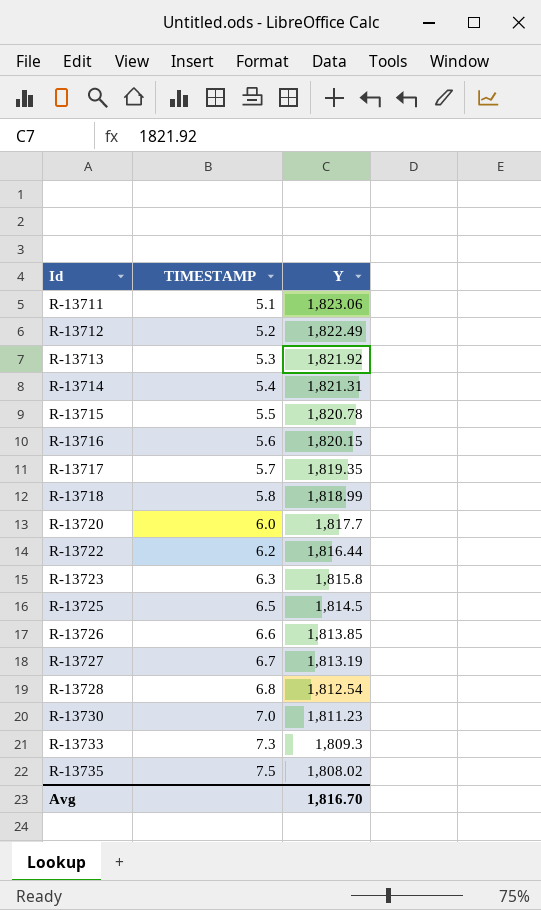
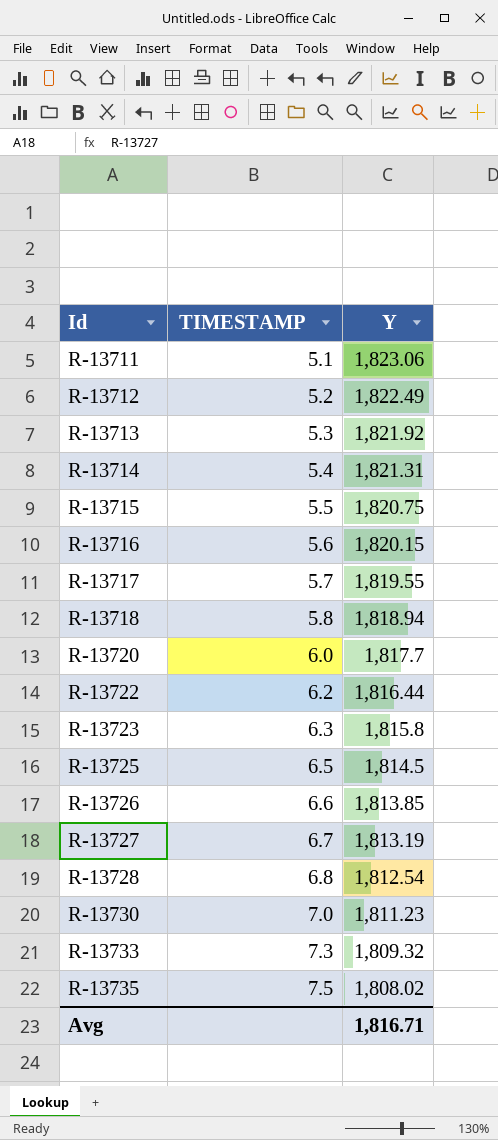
R-13715 | Y: 1,820.78 -> 1,820.75
R-13717 | Y: 1,819.35 -> 1,819.55
R-13718 | Y: 1,818.99 -> 1,818.94
R-13733 | Y: 1,809.3 -> 1,809.32
Avg | Y: 1,816.70 -> 1,816.71

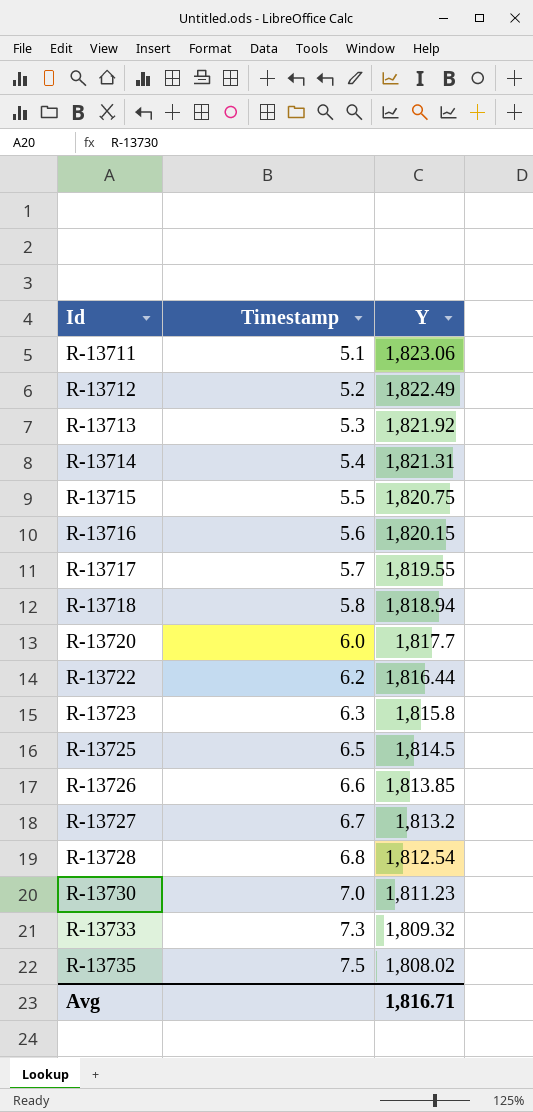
column name: TIMESTAMP -> Timestamp
R-13727 | Y: 1,813.19 -> 1,813.2

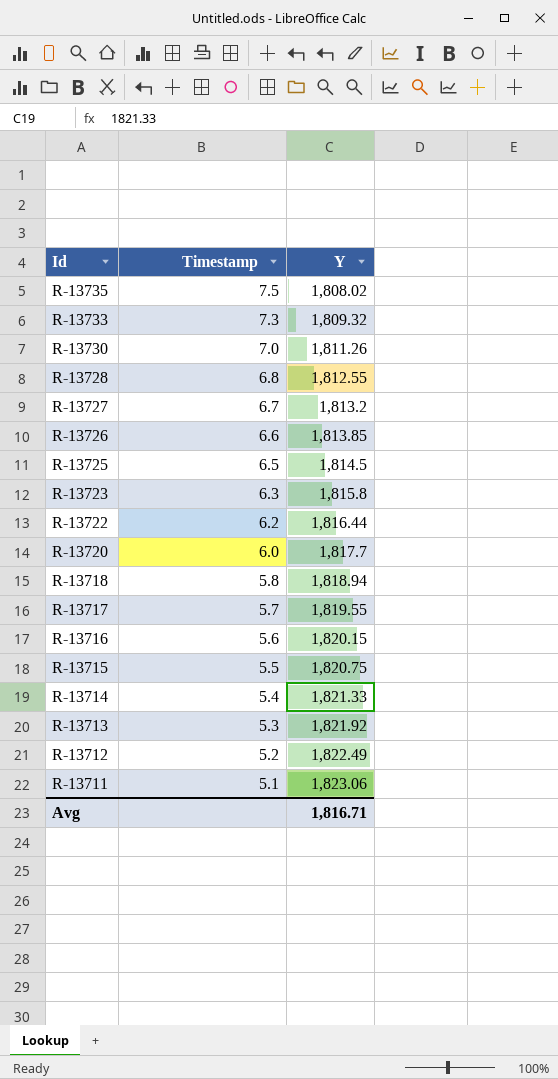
row order: Id ascending -> Id descending
R-13730 | Y: 1,811.23 -> 1,811.26
R-13728 | Y: 1,812.54 -> 1,812.55
R-13714 | Y: 1,821.31 -> 1,821.33

